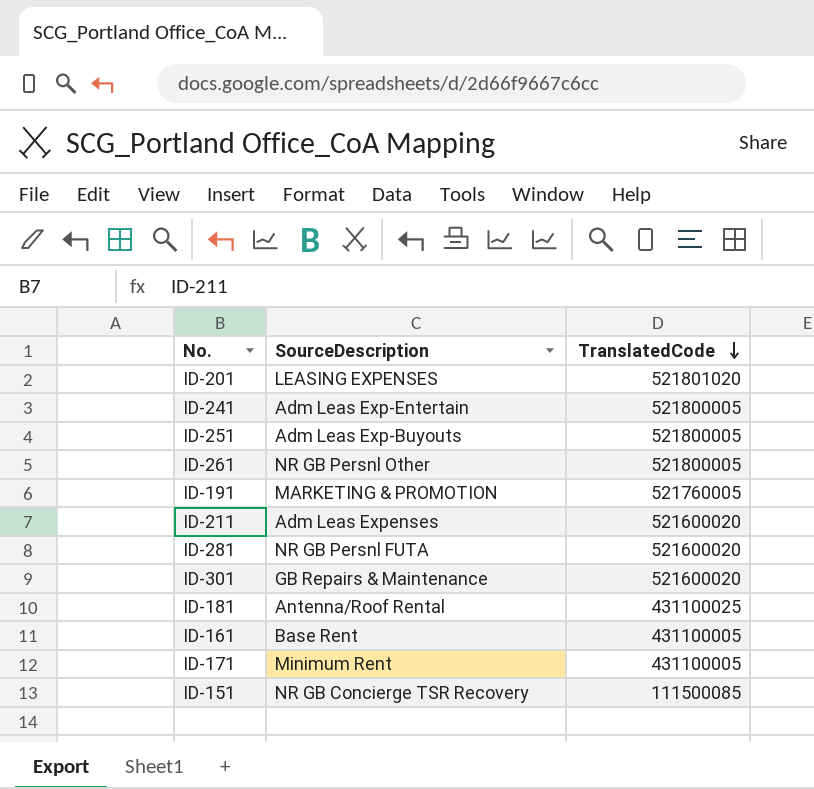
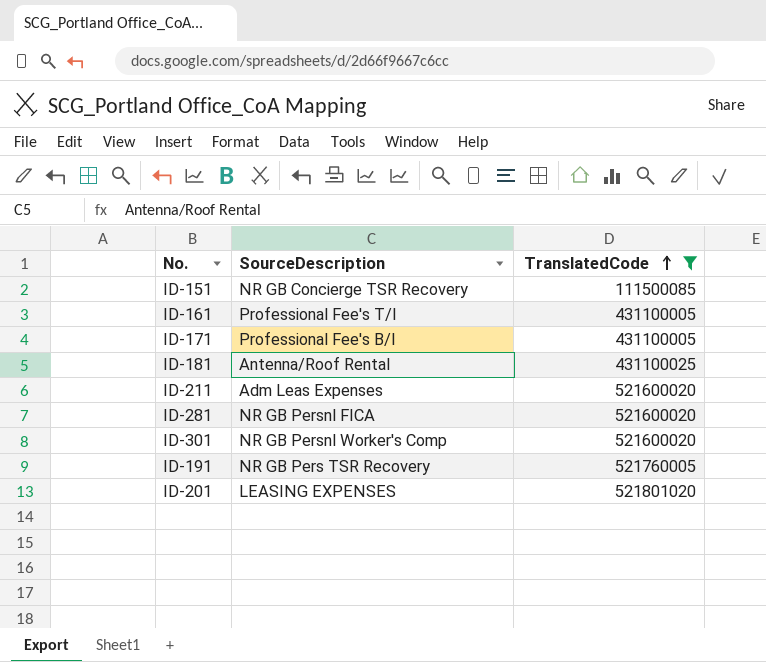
filter: none -> TranslatedCode != 521800005
row order: TranslatedCode descending -> TranslatedCode ascending
ID-161 | SourceDescription: Base Rent -> Professional Fee's T/I
ID-171 | SourceDescription: Minimum Rent -> Professional Fee's B/I
ID-281 | SourceDescription: NR GB Persnl FUTA -> NR GB Persnl FICA
ID-301 | SourceDescription: GB Repairs & Maintenance -> NR GB Persnl Worker's Comp
ID-191 | SourceDescription: MARKETING & PROMOTION -> NR GB Pers TSR Recovery

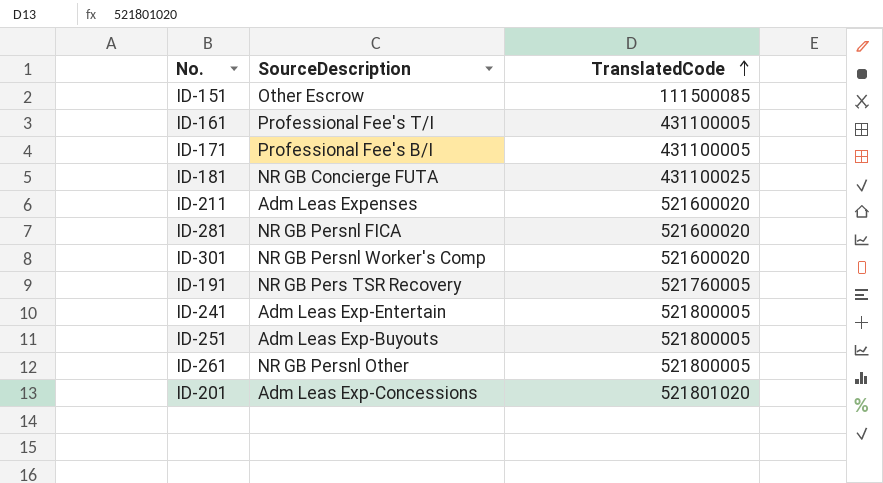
filter: TranslatedCode != 521800005 -> none
ID-151 | SourceDescription: NR GB Concierge TSR Recovery -> Other Escrow
ID-181 | SourceDescription: Antenna/Roof Rental -> NR GB Concierge FUTA
ID-201 | SourceDescription: LEASING EXPENSES -> Adm Leas Exp-Concessions

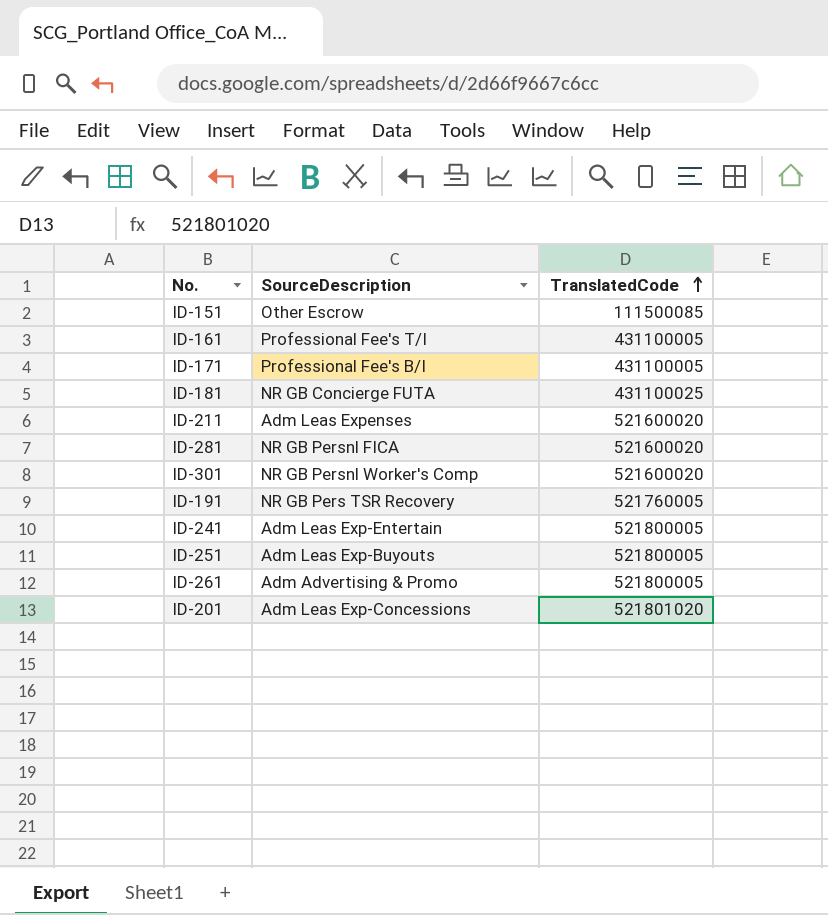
ID-261 | SourceDescription: NR GB Persnl Other -> Adm Advertising & Promo

